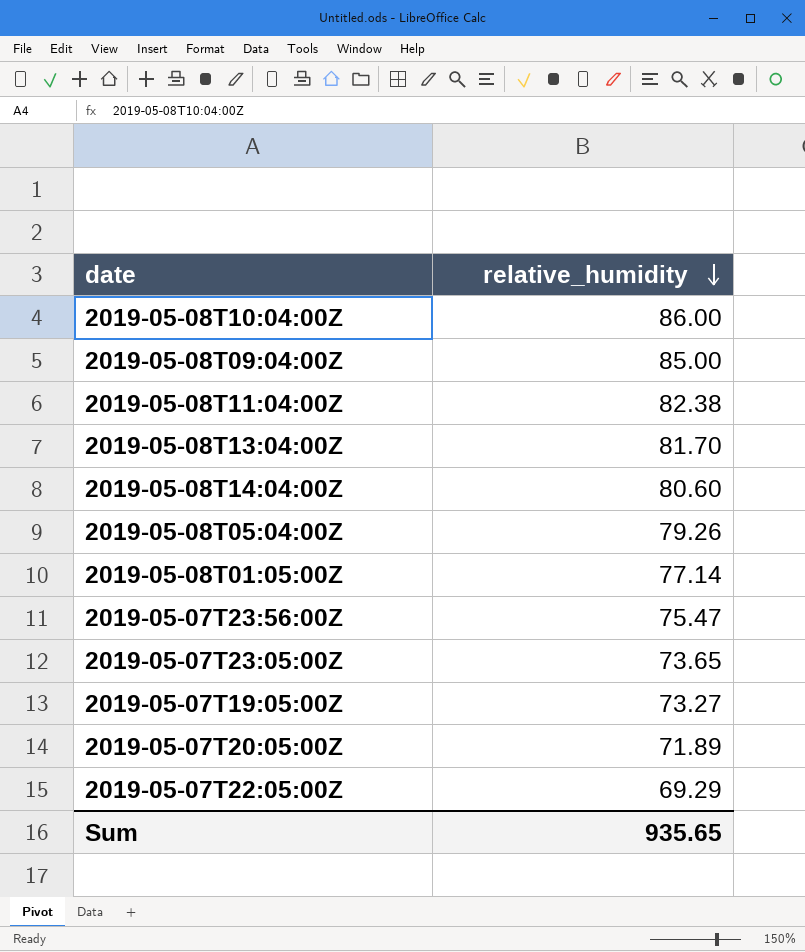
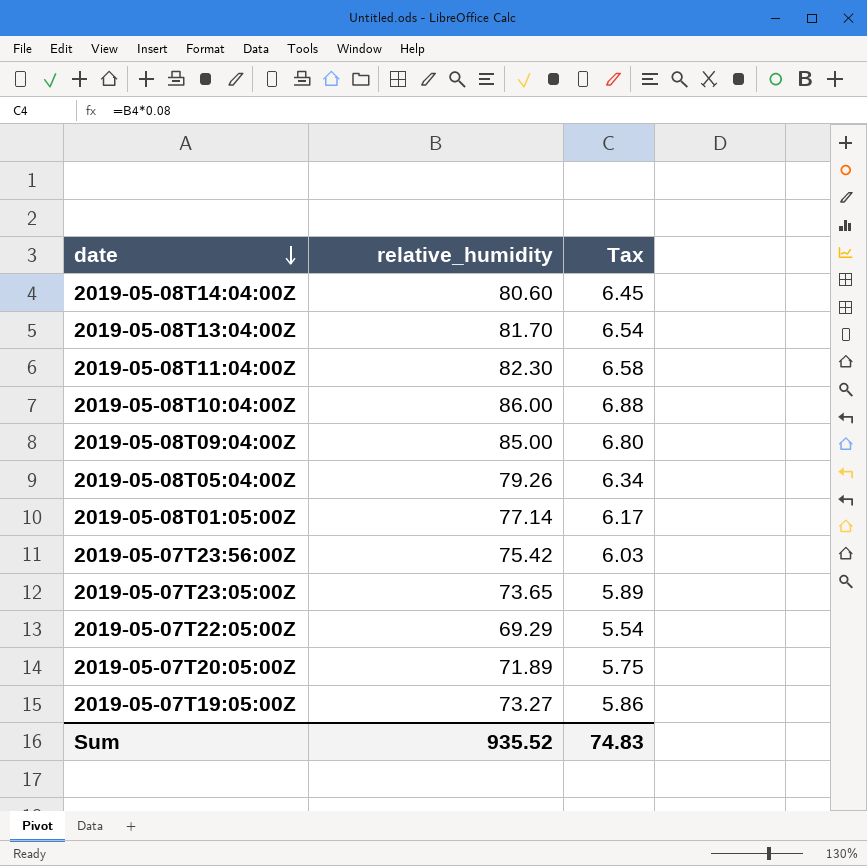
row order: relative_humidity descending -> date descending
column Tax | formula: none -> [relative_humidity] * 0.08
2019-05-08T11:04:00Z | relative_humidity: 82.38 -> 82.30
2019-05-07T23:56:00Z | relative_humidity: 75.47 -> 75.42
Sum | relative_humidity: 935.65 -> 935.52

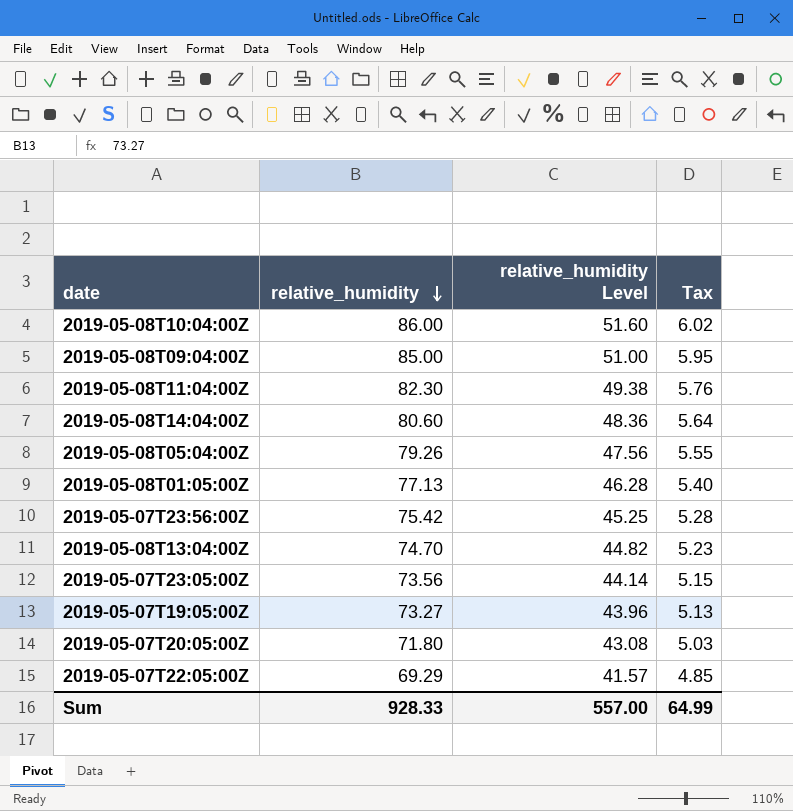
row order: date descending -> relative_humidity descending
column relative_humidity Level | formula: none -> [relative_humidity] * 0.6
column Tax | formula: [relative_humidity] * 0.08 -> [relative_humidity] * 0.07
2019-05-08T01:05:00Z | relative_humidity: 77.14 -> 77.13
2019-05-08T13:04:00Z | relative_humidity: 81.70 -> 74.70
2019-05-07T23:05:00Z | relative_humidity: 73.65 -> 73.56
2019-05-07T20:05:00Z | relative_humidity: 71.89 -> 71.80
Sum | relative_humidity: 935.52 -> 928.33
Sum | Tax: 74.83 -> 64.99

